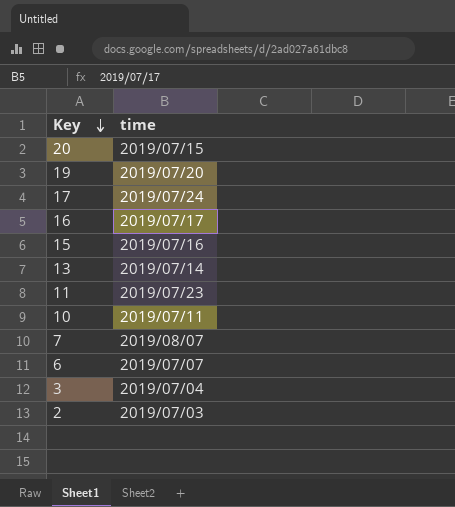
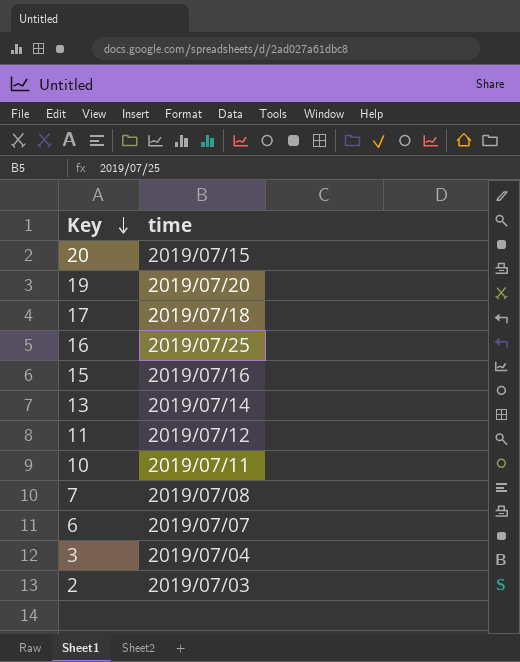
17 | time: 2019/07/24 -> 2019/07/18
16 | time: 2019/07/17 -> 2019/07/25
11 | time: 2019/07/23 -> 2019/07/12
7 | time: 2019/08/07 -> 2019/07/08

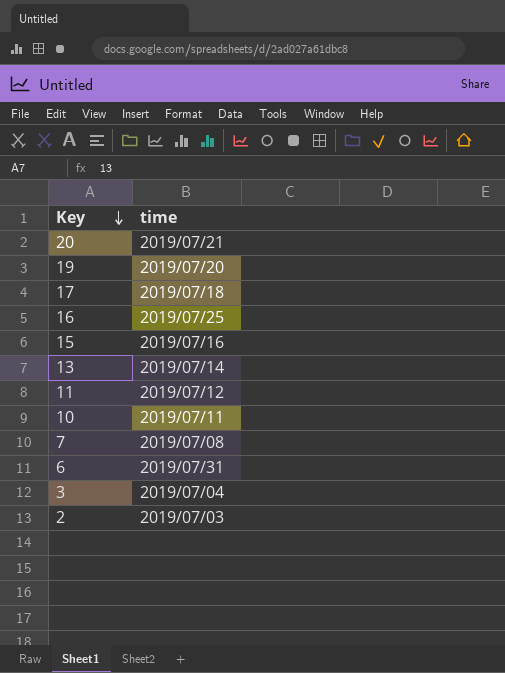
20 | time: 2019/07/15 -> 2019/07/21
6 | time: 2019/07/07 -> 2019/07/31

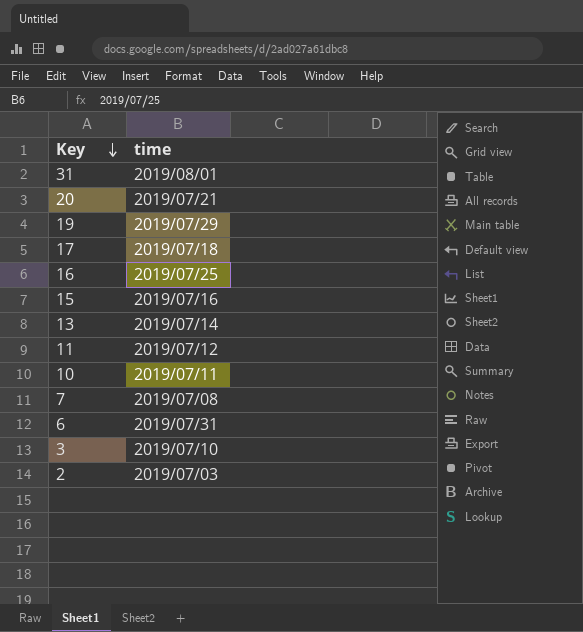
row 31: none -> 2019/08/01
19 | time: 2019/07/20 -> 2019/07/29
3 | time: 2019/07/04 -> 2019/07/10

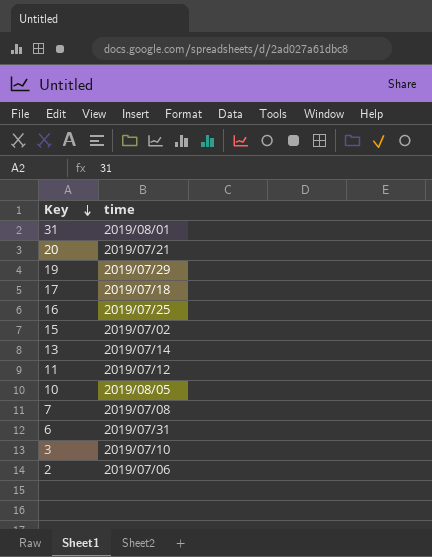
15 | time: 2019/07/16 -> 2019/07/02
10 | time: 2019/07/11 -> 2019/08/05
2 | time: 2019/07/03 -> 2019/07/06

